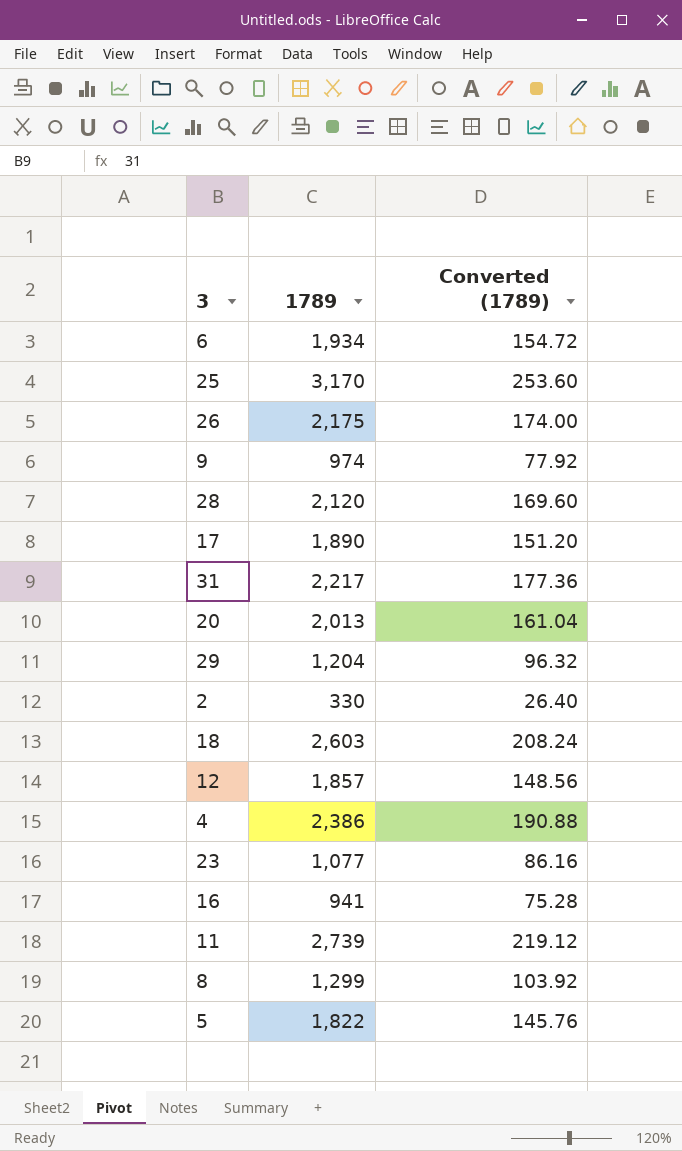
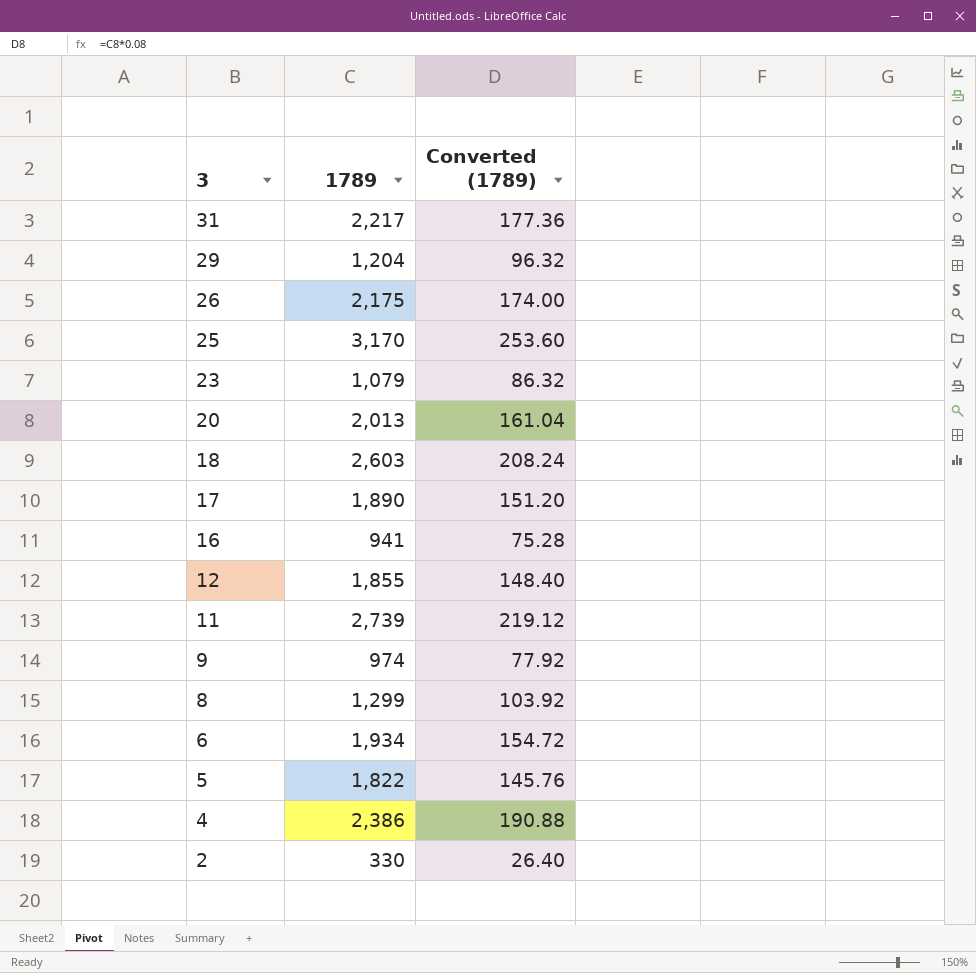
row order: none -> 3 descending
row 28: 2,120 | 169.60 -> none
23 | 1789: 1,077 -> 1,079
23 | Converted (1789): 86.16 -> 86.32
12 | 1789: 1,857 -> 1,855
12 | Converted (1789): 148.56 -> 148.40

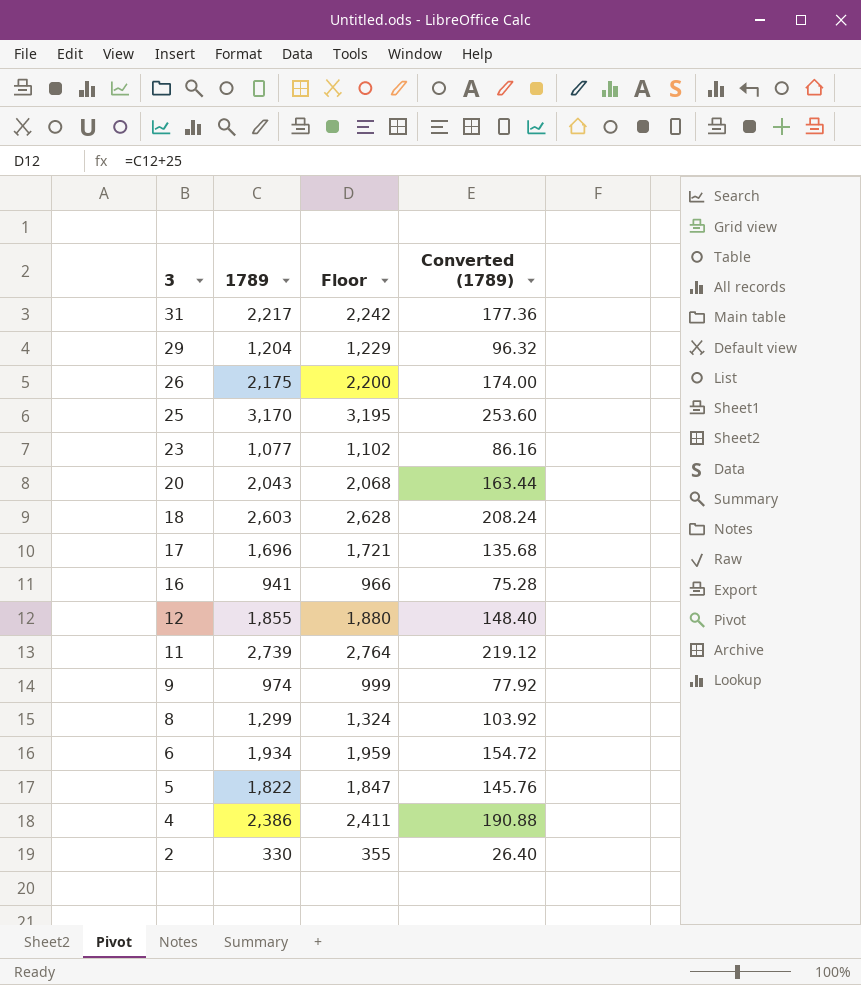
column Floor | formula: none -> [1789] + 25
23 | 1789: 1,079 -> 1,077
23 | Converted (1789): 86.32 -> 86.16
20 | 1789: 2,013 -> 2,043
20 | Converted (1789): 161.04 -> 163.44
17 | 1789: 1,890 -> 1,696
17 | Converted (1789): 151.20 -> 135.68

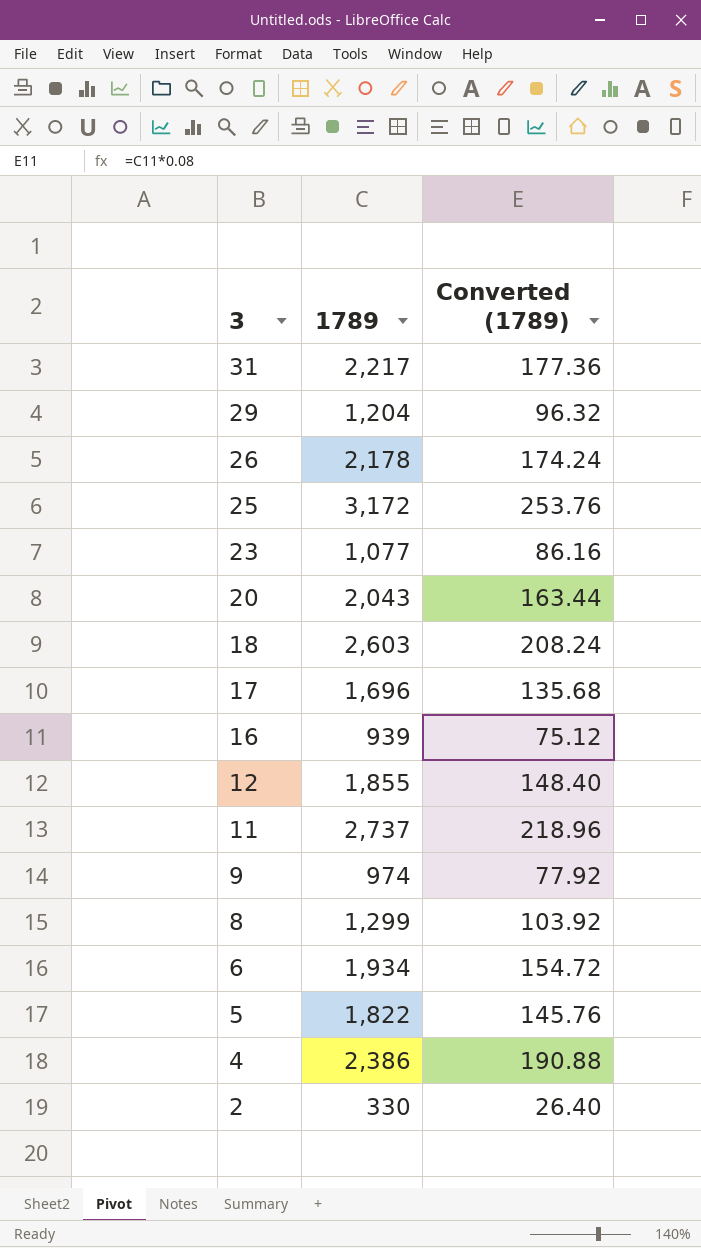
column Floor | formula: [1789] + 25 -> none
26 | 1789: 2,175 -> 2,178
26 | Converted (1789): 174.00 -> 174.24
25 | 1789: 3,170 -> 3,172
25 | Converted (1789): 253.60 -> 253.76
16 | 1789: 941 -> 939
16 | Converted (1789): 75.28 -> 75.12
11 | 1789: 2,739 -> 2,737
11 | Converted (1789): 219.12 -> 218.96

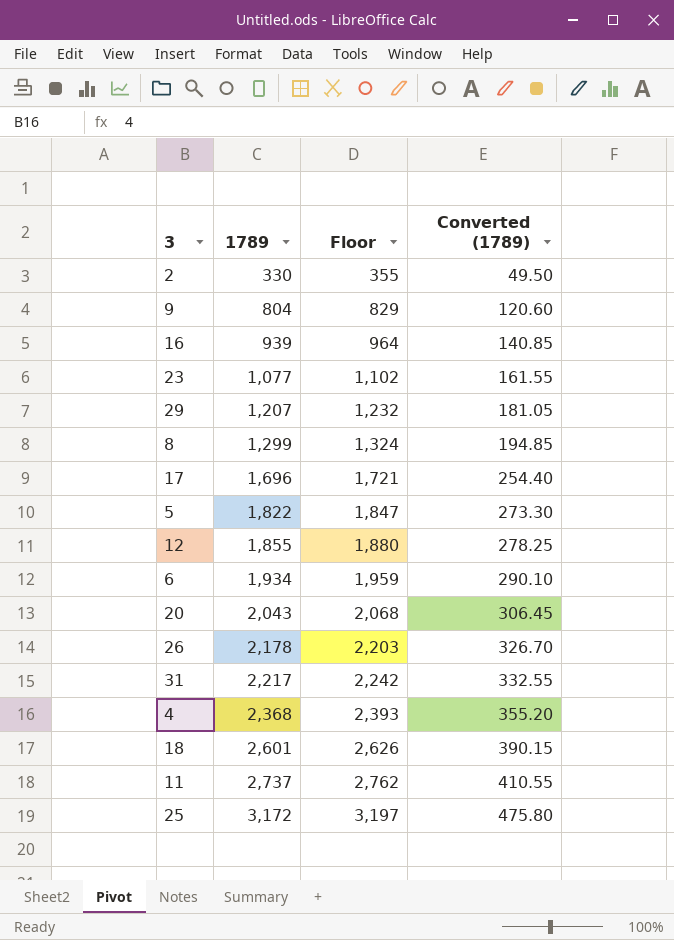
row order: 3 descending -> 1789 ascending
column Floor | formula: none -> [1789] + 25
column Converted (1789) | formula: [1789] * 0.08 -> [1789] * 0.15
9 | 1789: 974 -> 804
29 | 1789: 1,204 -> 1,207
4 | 1789: 2,386 -> 2,368
18 | 1789: 2,603 -> 2,601

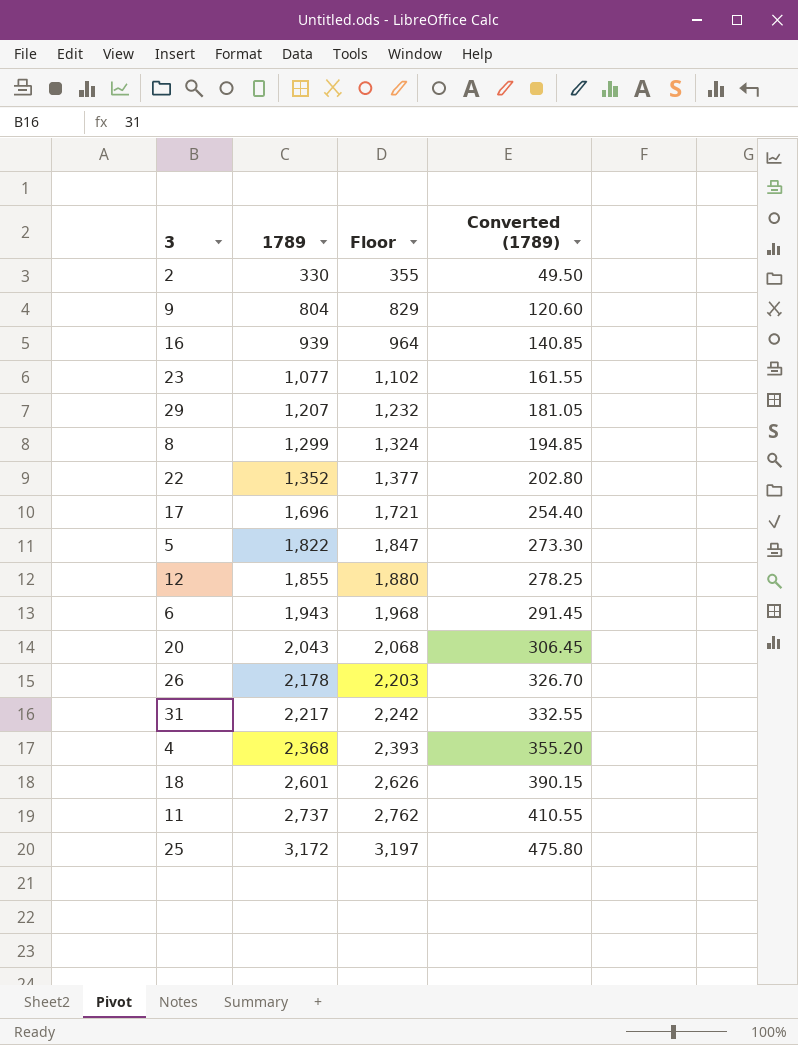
row 22: none -> 1,352 | 1,377 | 202.80
6 | 1789: 1,934 -> 1,943
6 | Floor: 1,959 -> 1,968
6 | Converted (1789): 290.10 -> 291.45

